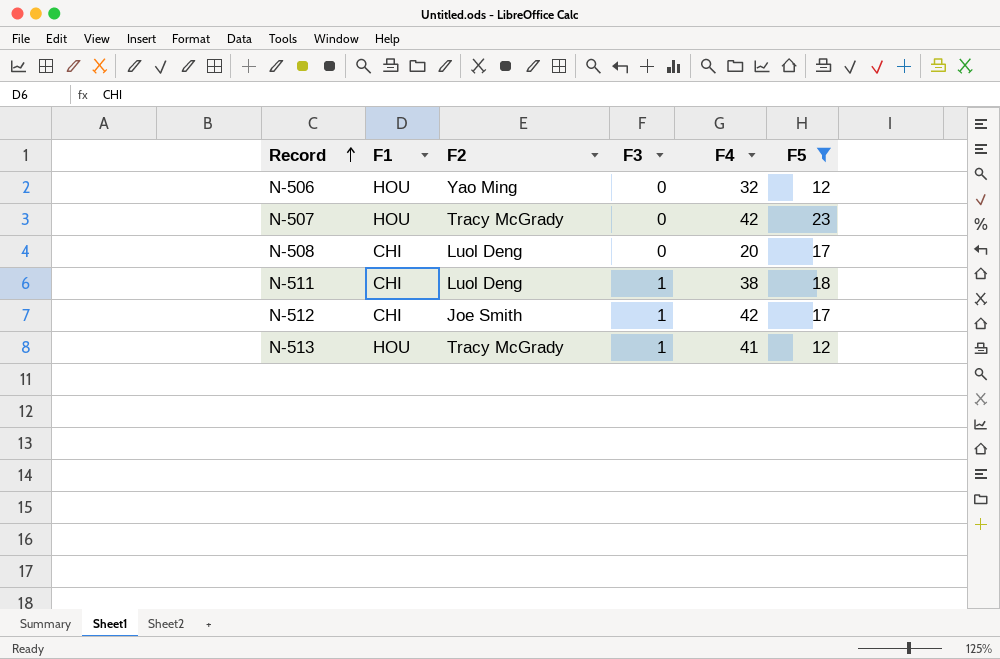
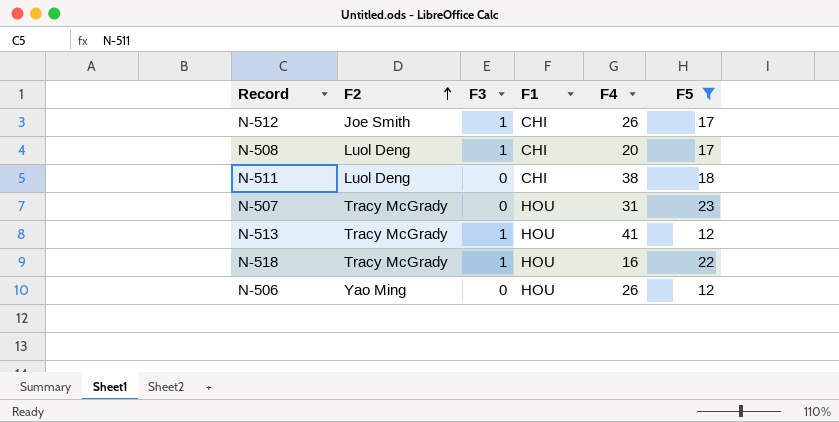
row order: Record ascending -> F2 ascending
column F1 | position: 2 -> 4
N-512 | F4: 42 -> 26
N-508 | F3: 0 -> 1
N-511 | F3: 1 -> 0
N-507 | F4: 42 -> 31
row N-518: none -> Tracy McGrady | 1 | HOU | 16 | 22
N-506 | F4: 32 -> 26

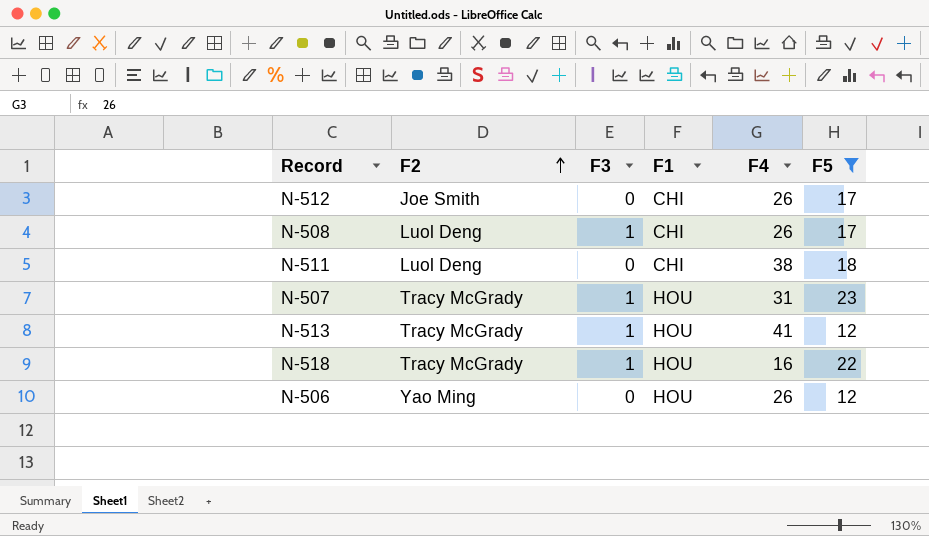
N-512 | F3: 1 -> 0
N-508 | F4: 20 -> 26
N-507 | F3: 0 -> 1

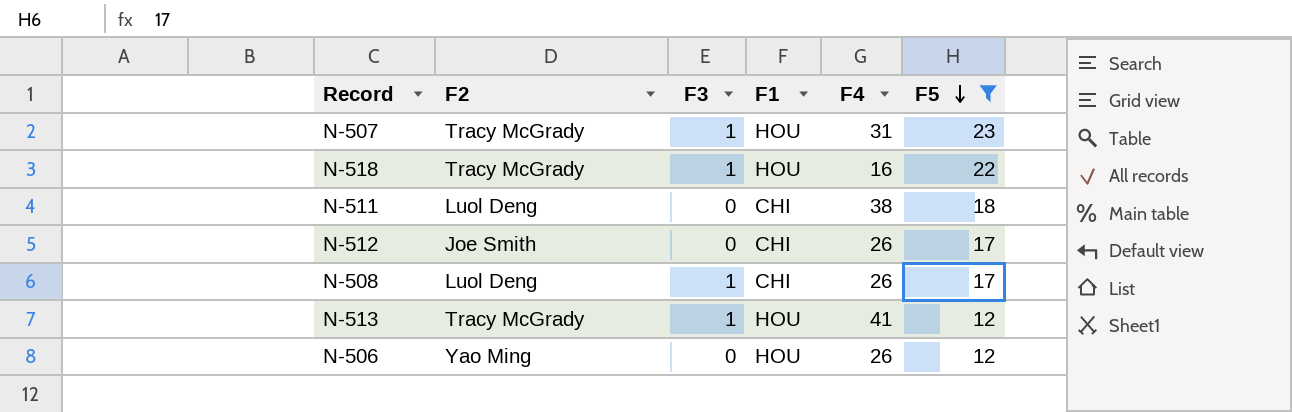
row order: F2 ascending -> F5 descending

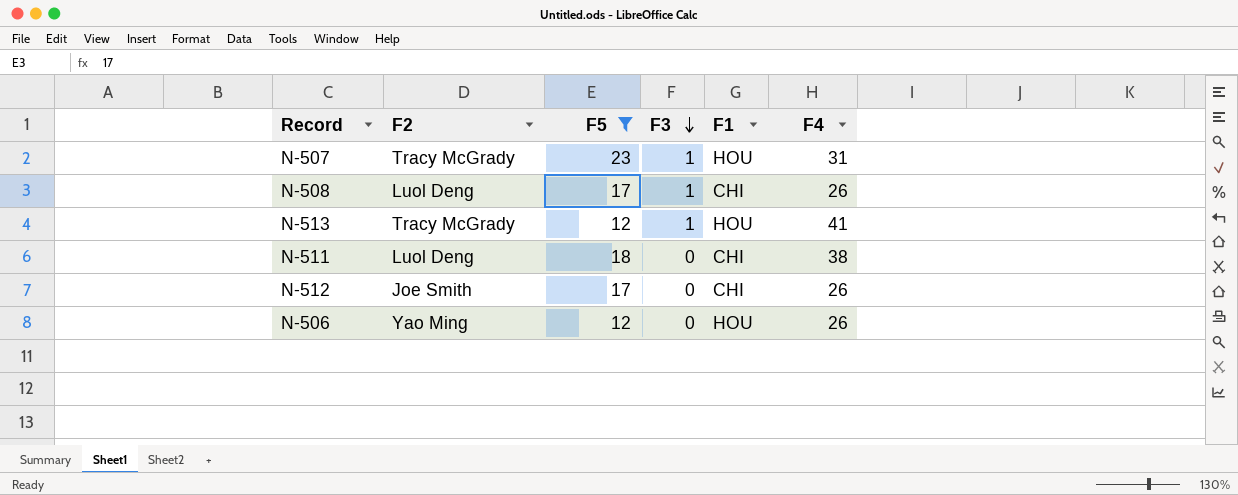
row order: F5 descending -> F3 descending
column F5 | position: 6 -> 3
row N-518: Tracy McGrady | 1 | HOU | 16 | 22 -> none

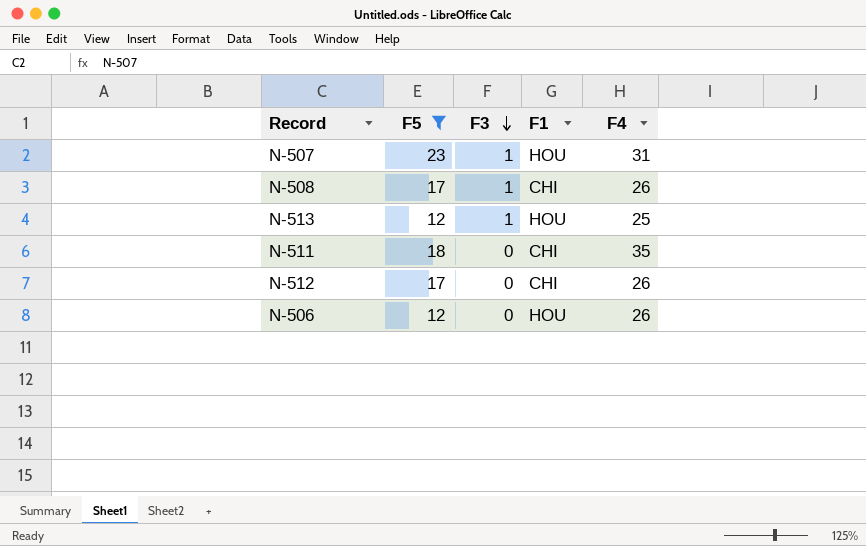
column F2 | position: 2 -> none
N-513 | F4: 41 -> 25
N-511 | F4: 38 -> 35

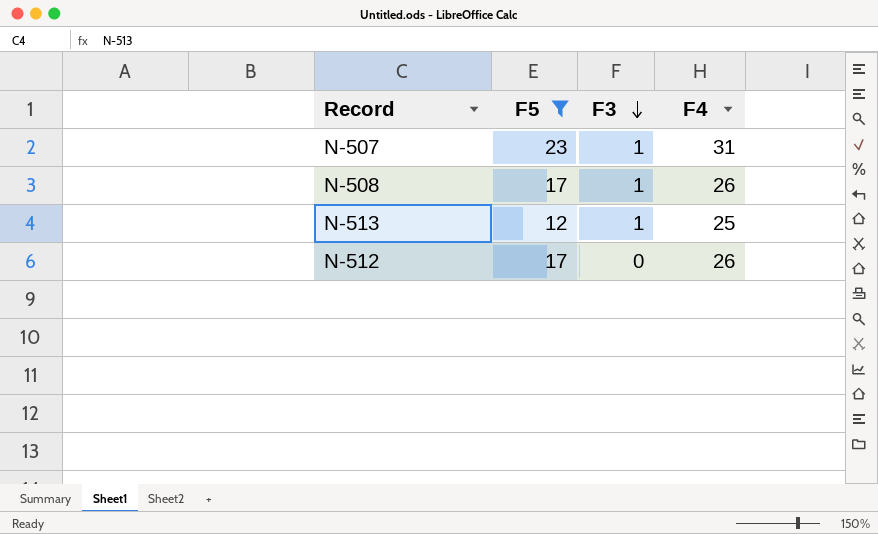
column F1 | position: 4 -> none
row N-511: 18 | 0 | CHI | 35 -> none
row N-506: 12 | 0 | HOU | 26 -> none

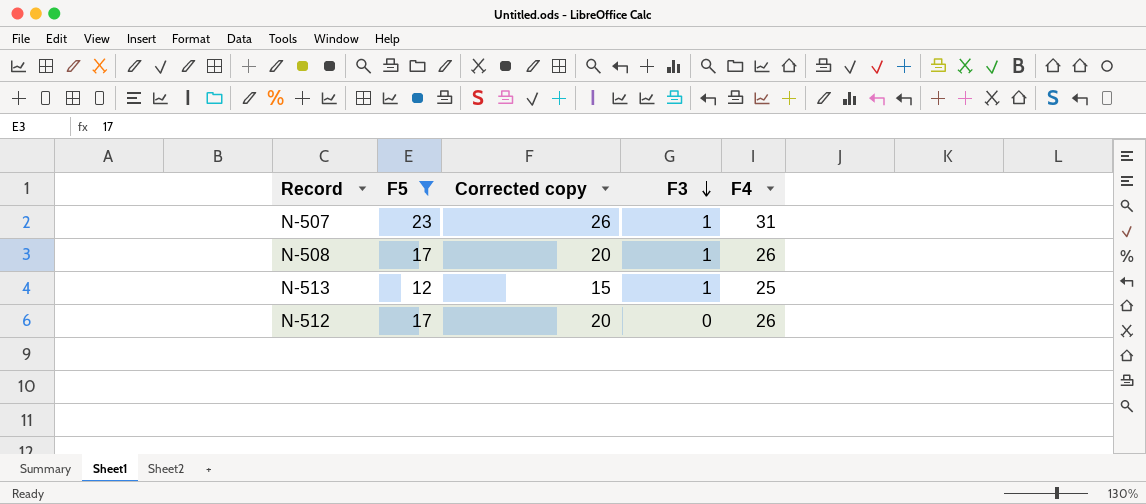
column Corrected copy | formula: none -> [F5] + 3

